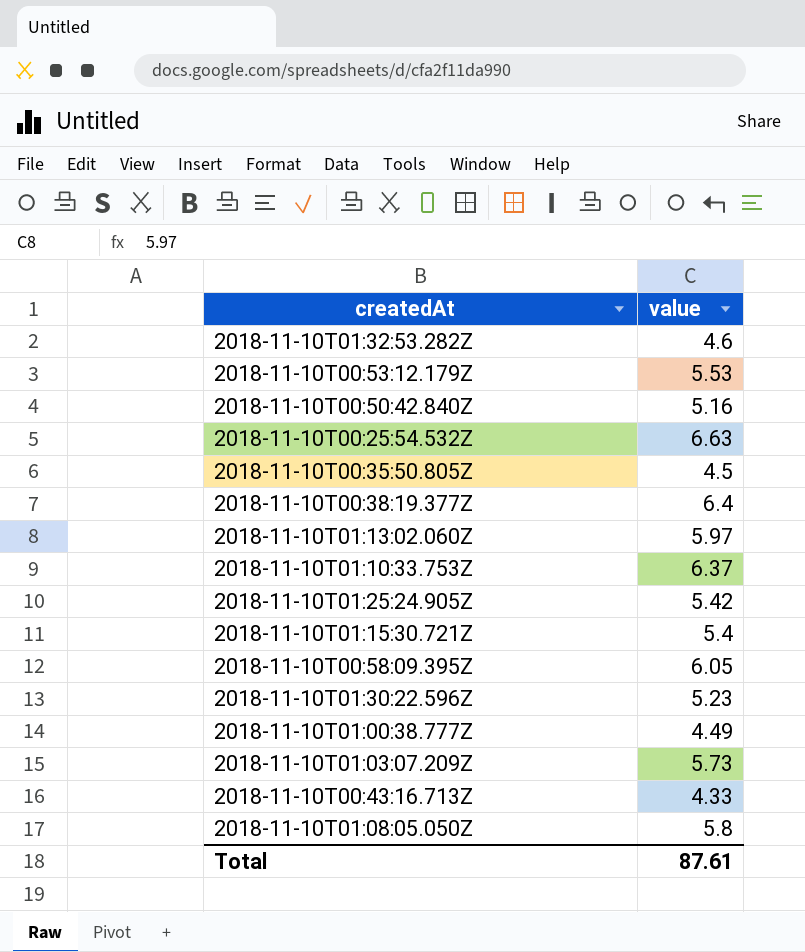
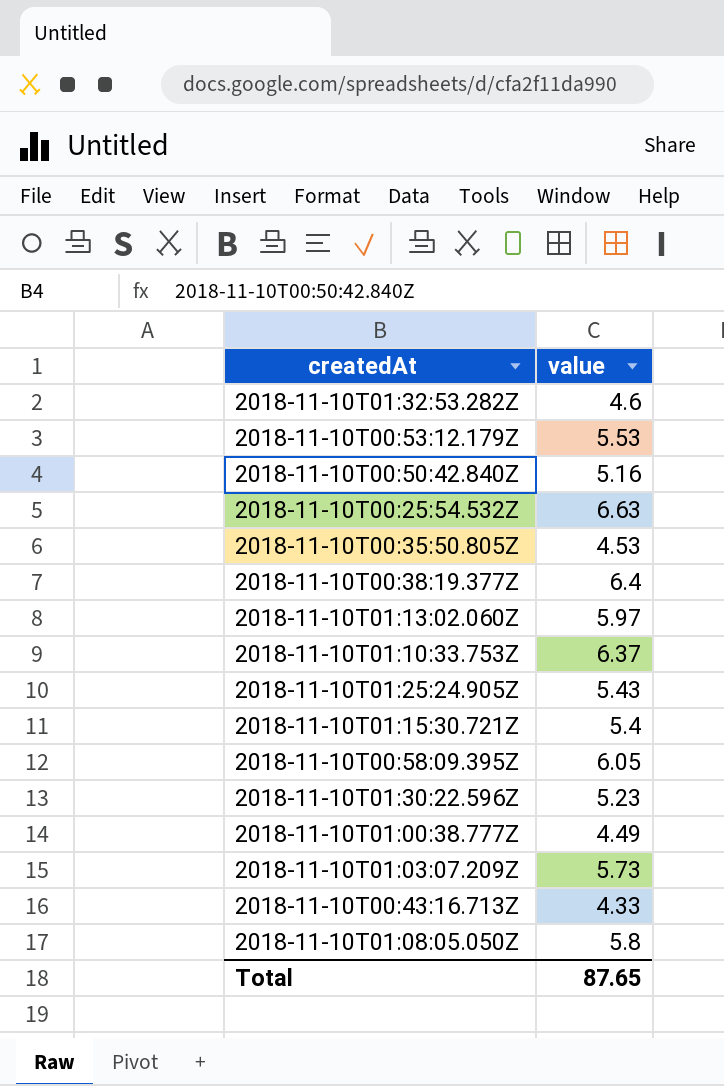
2018-11-10T00:35:50.805Z | value: 4.5 -> 4.53
2018-11-10T01:25:24.905Z | value: 5.42 -> 5.43
Total | value: 87.61 -> 87.65

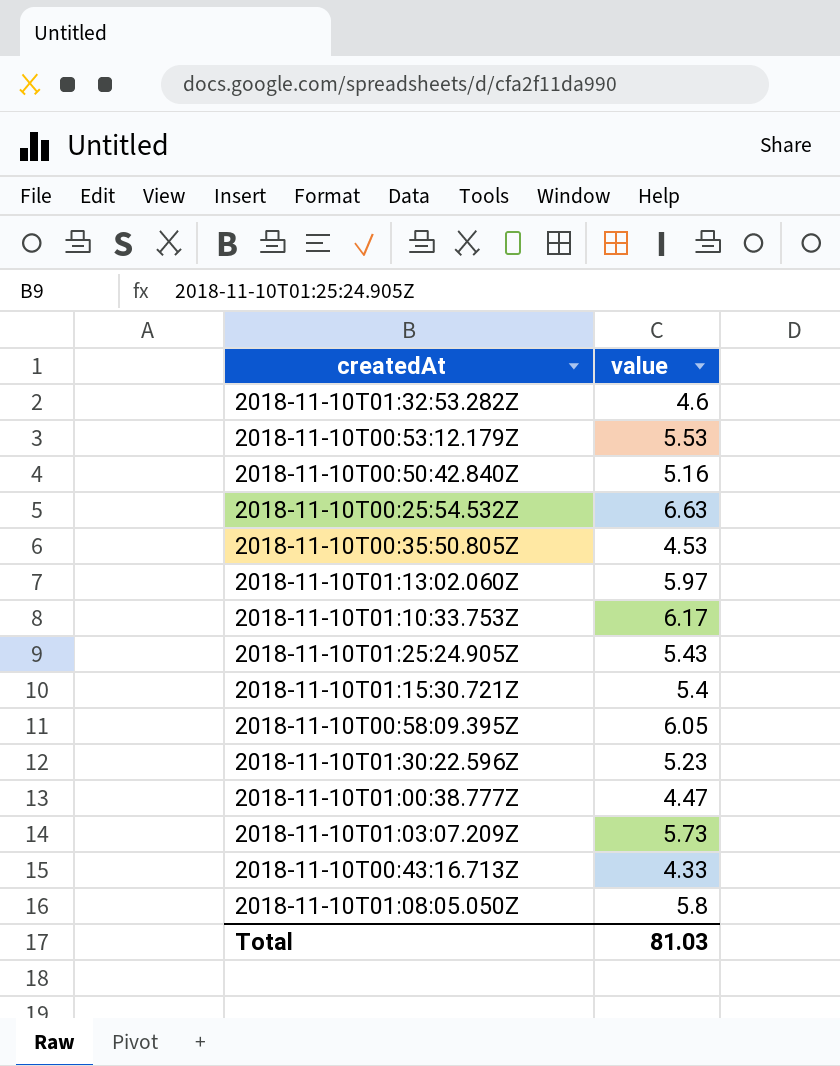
row 2018-11-10T00:38:19.377Z: 6.4 -> none
2018-11-10T01:10:33.753Z | value: 6.37 -> 6.17
2018-11-10T01:00:38.777Z | value: 4.49 -> 4.47
Total | value: 87.65 -> 81.03

